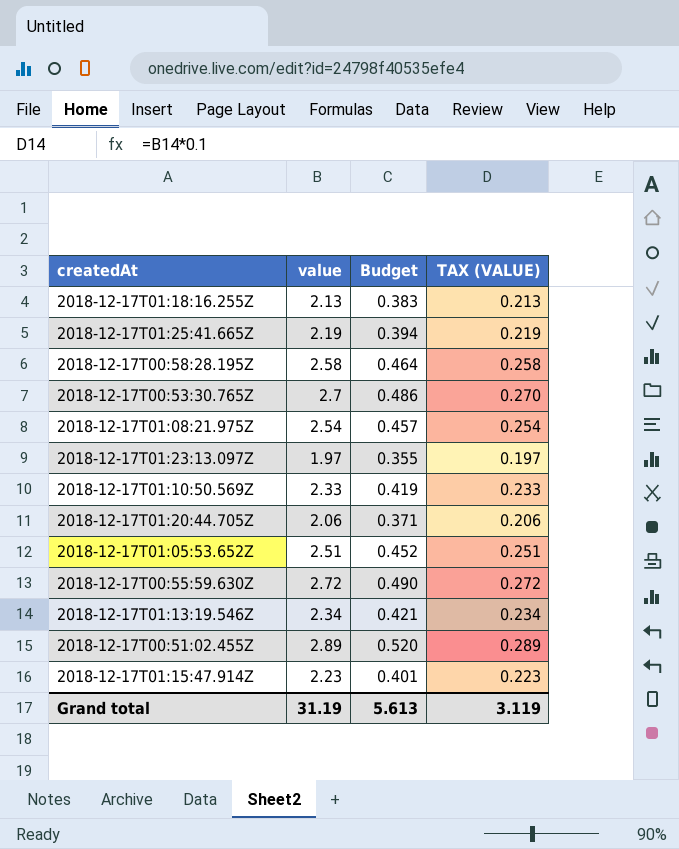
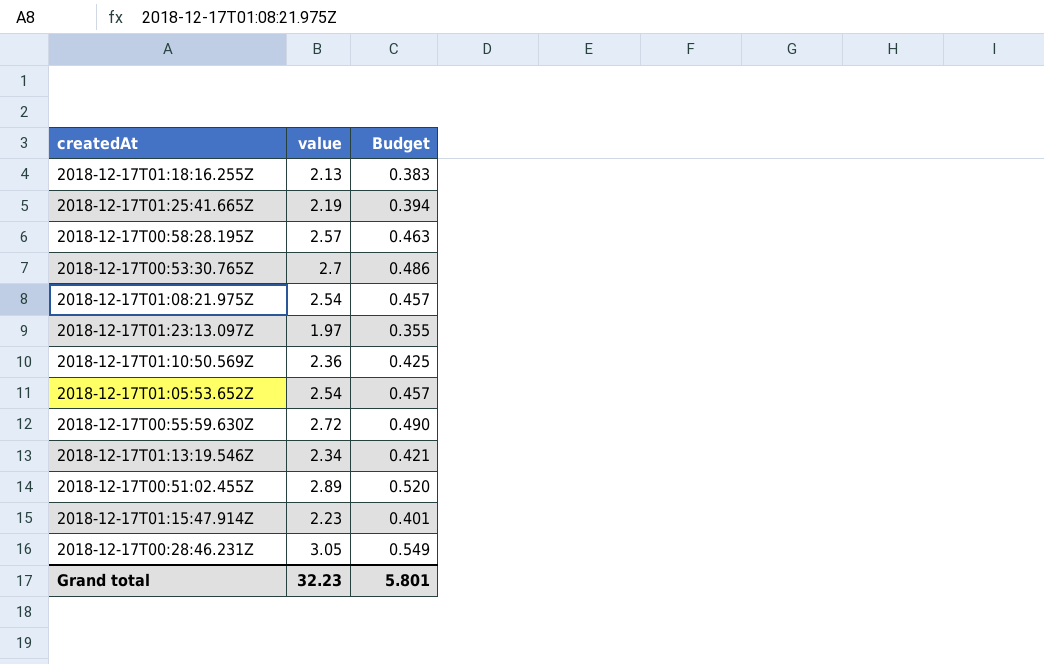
column TAX (VALUE) | formula: [value] * 0.1 -> none
row 2018-12-17T01:20:44.705Z: 2.06 | 0.371 | 0.206 -> none
2018-12-17T00:58:28.195Z | value: 2.58 -> 2.57
2018-12-17T00:58:28.195Z | Budget: 0.464 -> 0.463
2018-12-17T01:10:50.569Z | value: 2.33 -> 2.36
2018-12-17T01:10:50.569Z | Budget: 0.419 -> 0.425
2018-12-17T01:05:53.652Z | value: 2.51 -> 2.54
2018-12-17T01:05:53.652Z | Budget: 0.452 -> 0.457
row 2018-12-17T00:28:46.231Z: none -> 3.05 | 0.549
Grand total | value: 31.19 -> 32.23
Grand total | Budget: 5.613 -> 5.801

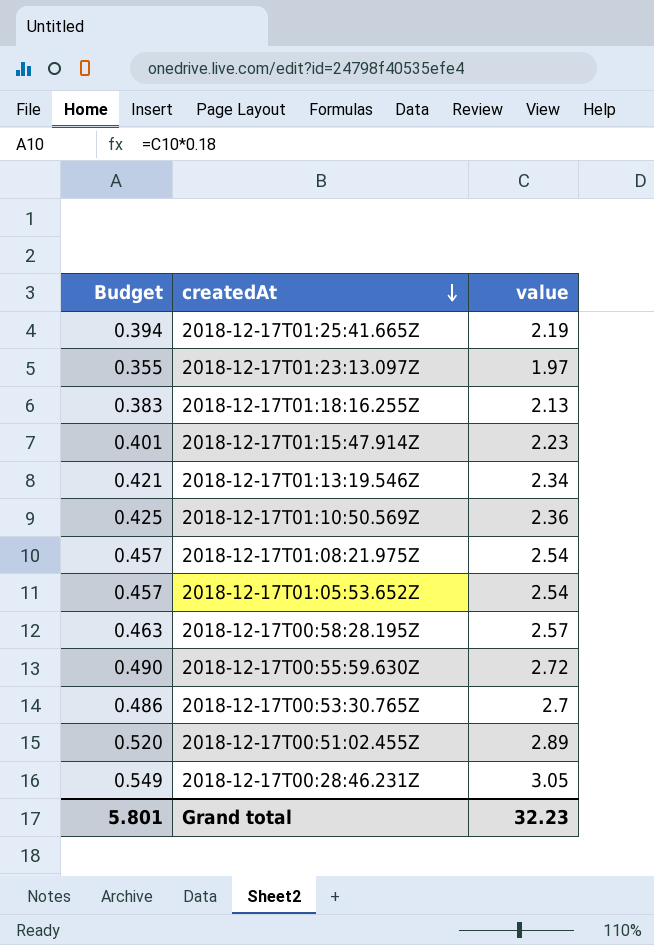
row order: none -> createdAt descending
column Budget | position: 3 -> 1

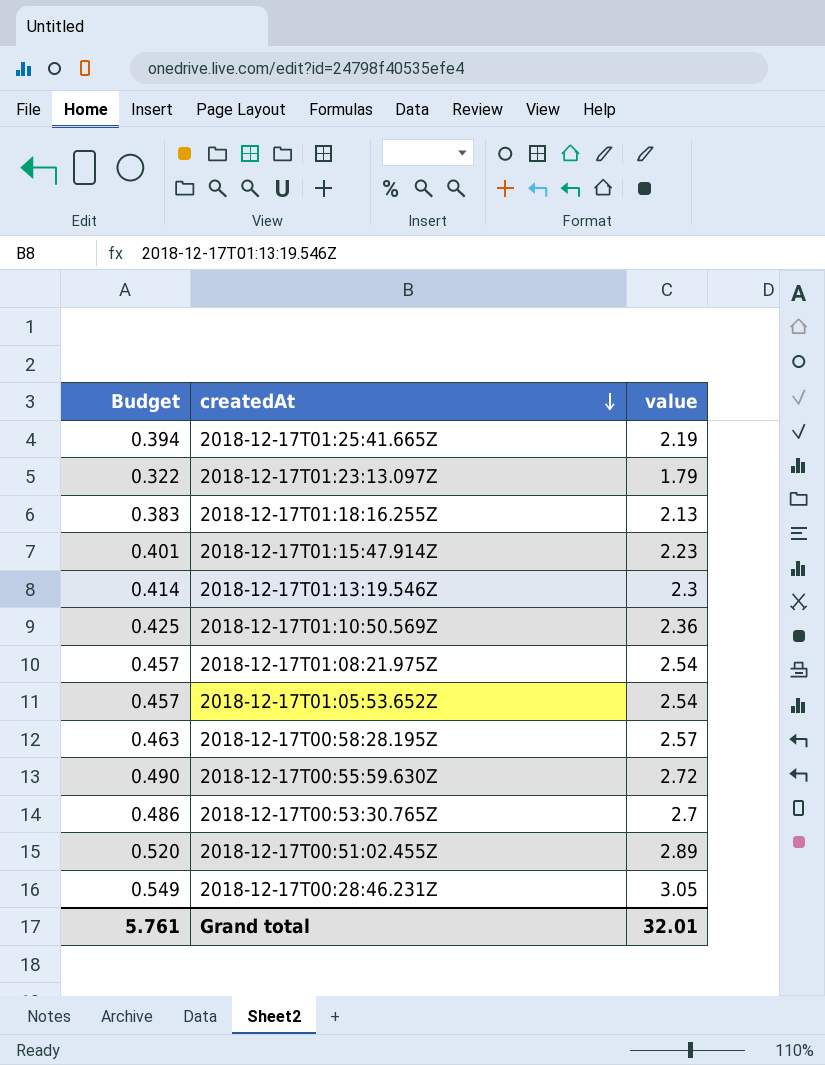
2018-12-17T01:23:13.097Z | Budget: 0.355 -> 0.322
2018-12-17T01:23:13.097Z | value: 1.97 -> 1.79
2018-12-17T01:13:19.546Z | Budget: 0.421 -> 0.414
2018-12-17T01:13:19.546Z | value: 2.34 -> 2.3
Grand total | Budget: 5.801 -> 5.761
Grand total | value: 32.23 -> 32.01

